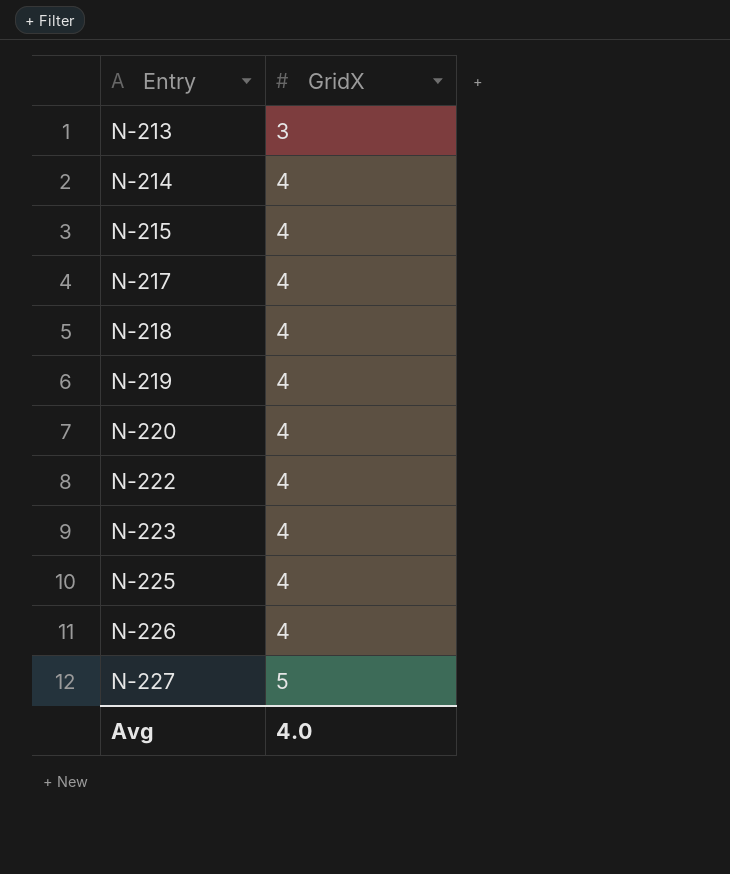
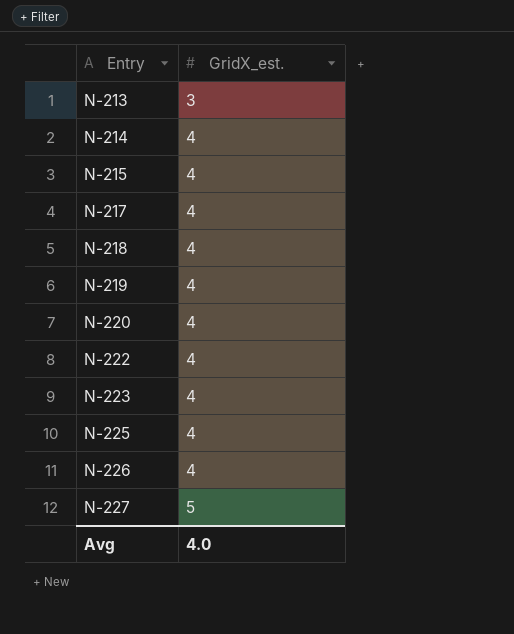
column name: GridX -> GridX_est.

